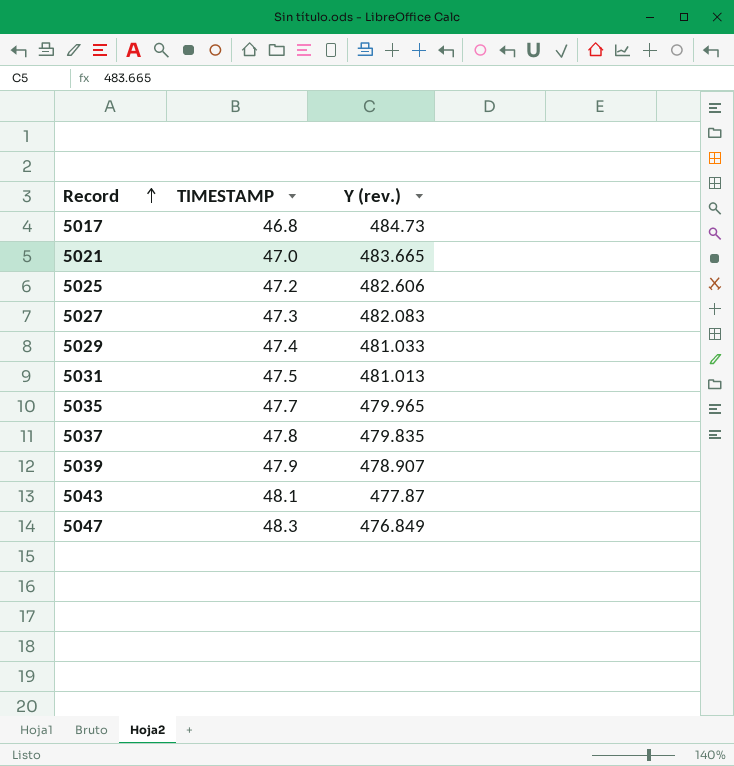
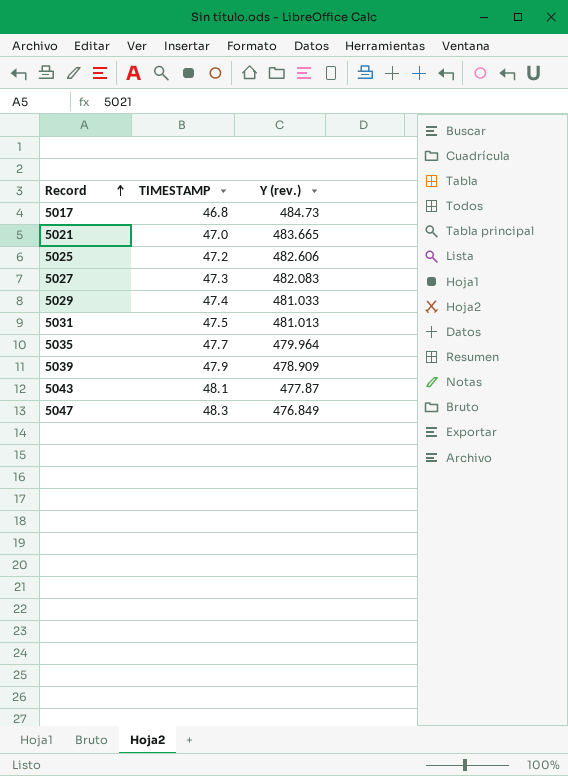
row 5037: 47.8 | 479.835 -> none
5035 | Y (rev.): 479.965 -> 479.964
5039 | Y (rev.): 478.907 -> 478.909

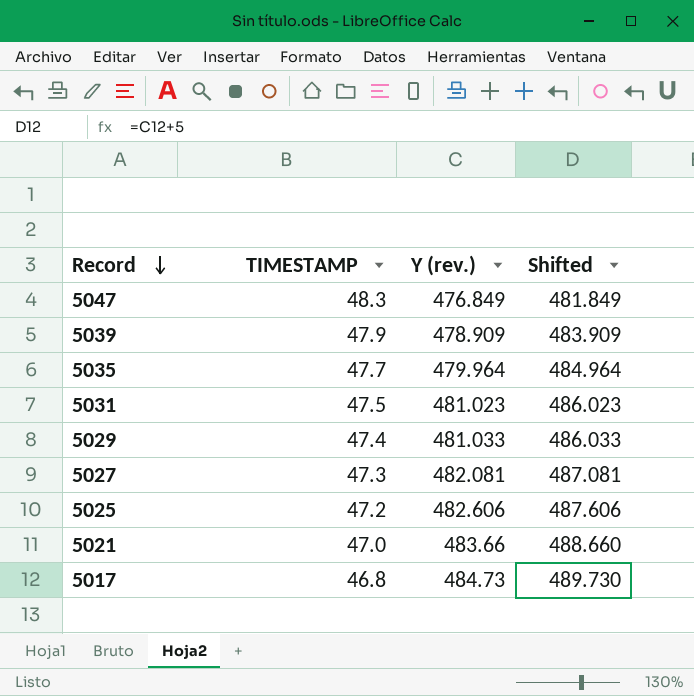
row order: Record ascending -> Record descending
column Shifted | formula: none -> [Y (rev.)] + 5
row 5043: 48.1 | 477.87 -> none
5031 | Y (rev.): 481.013 -> 481.023
5027 | Y (rev.): 482.083 -> 482.081
5021 | Y (rev.): 483.665 -> 483.66

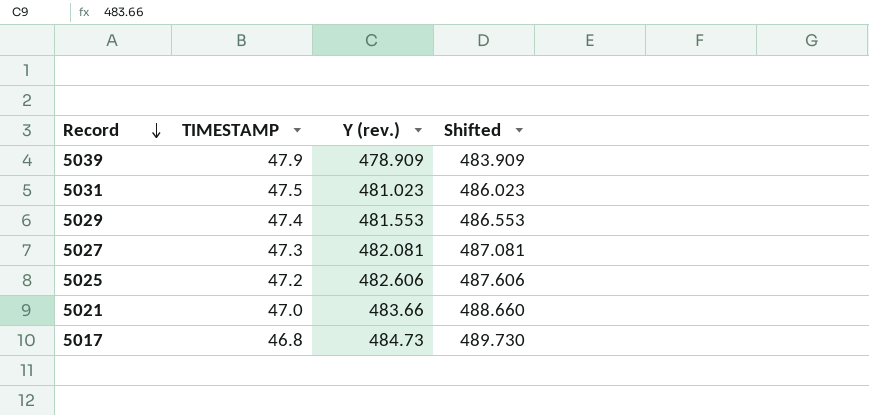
row 5047: 48.3 | 476.849 | 481.849 -> none
row 5035: 47.7 | 479.964 | 484.964 -> none
5029 | Y (rev.): 481.033 -> 481.553
5029 | Shifted: 486.033 -> 486.553

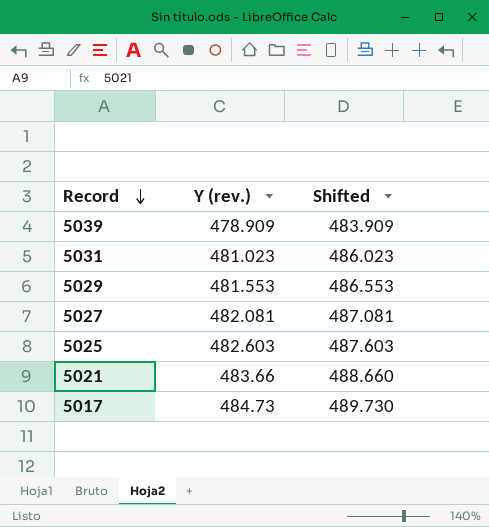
column TIMESTAMP | position: 2 -> none
5025 | Y (rev.): 482.606 -> 482.603
5025 | Shifted: 487.606 -> 487.603

